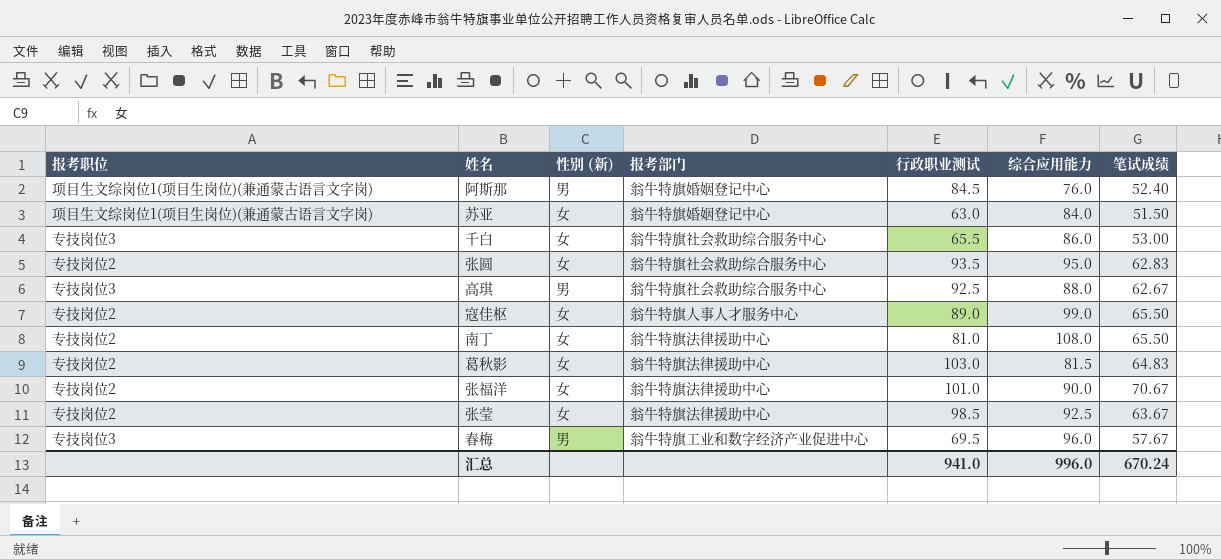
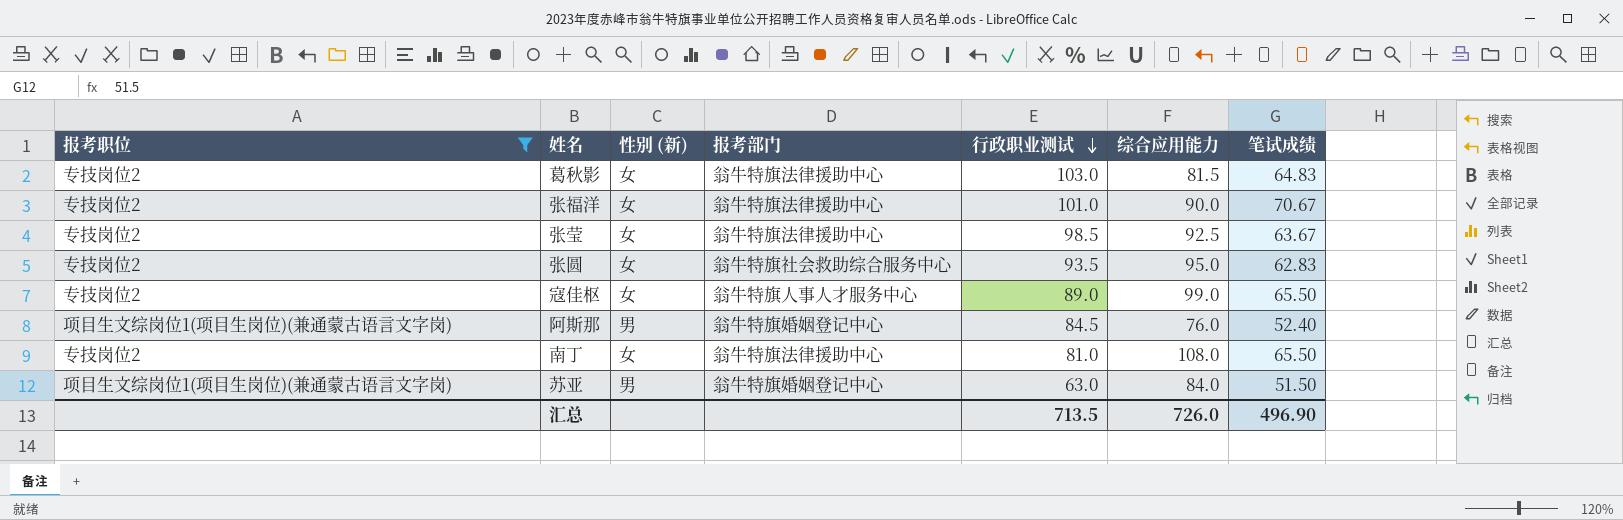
filter: none -> 报考职位 != 专技岗位3
row order: none -> 行政职业测试 descending
苏亚 | 性别 (新): 女 -> 男
汇总 | 行政职业测试: 941.0 -> 713.5
汇总 | 综合应用能力: 996.0 -> 726.0
汇总 | 笔试成绩: 670.24 -> 496.90

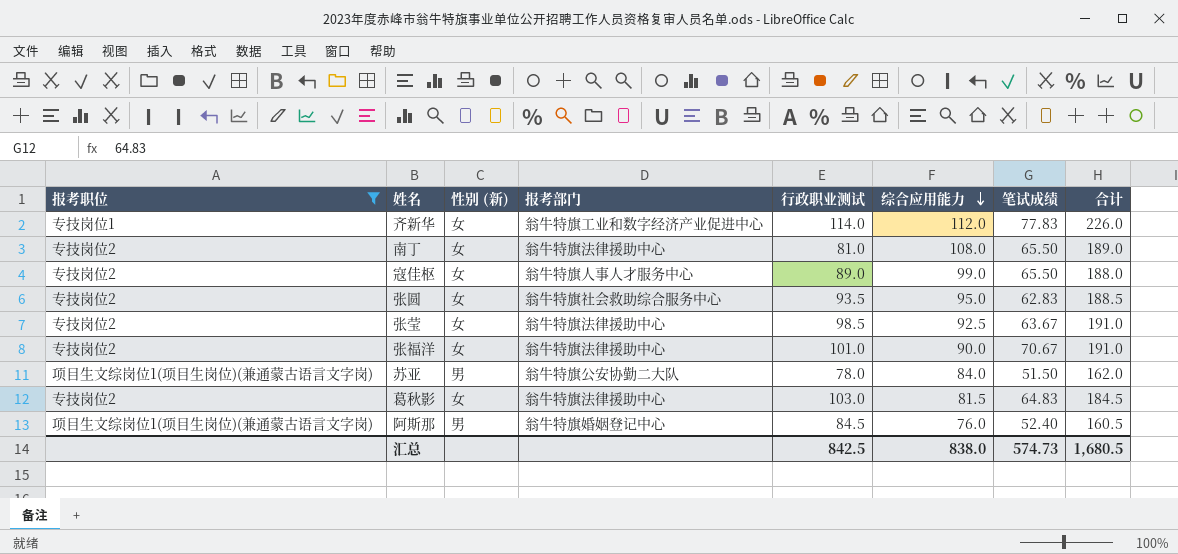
row order: 行政职业测试 descending -> 综合应用能力 descending
column 合计 | formula: none -> [行政职业测试] + [综合应用能力]
row 齐新华: none -> 专技岗位1 | 女 | 翁牛特旗工业和数字经济产业促进中心 | 114.0 | 112.0 | 77.83 | 226.0
苏亚 | 报考部门: 翁牛特旗婚姻登记中心 -> 翁牛特旗公安协勤二大队
苏亚 | 行政职业测试: 63.0 -> 78.0
汇总 | 行政职业测试: 713.5 -> 842.5
汇总 | 综合应用能力: 726.0 -> 838.0
汇总 | 笔试成绩: 496.90 -> 574.73

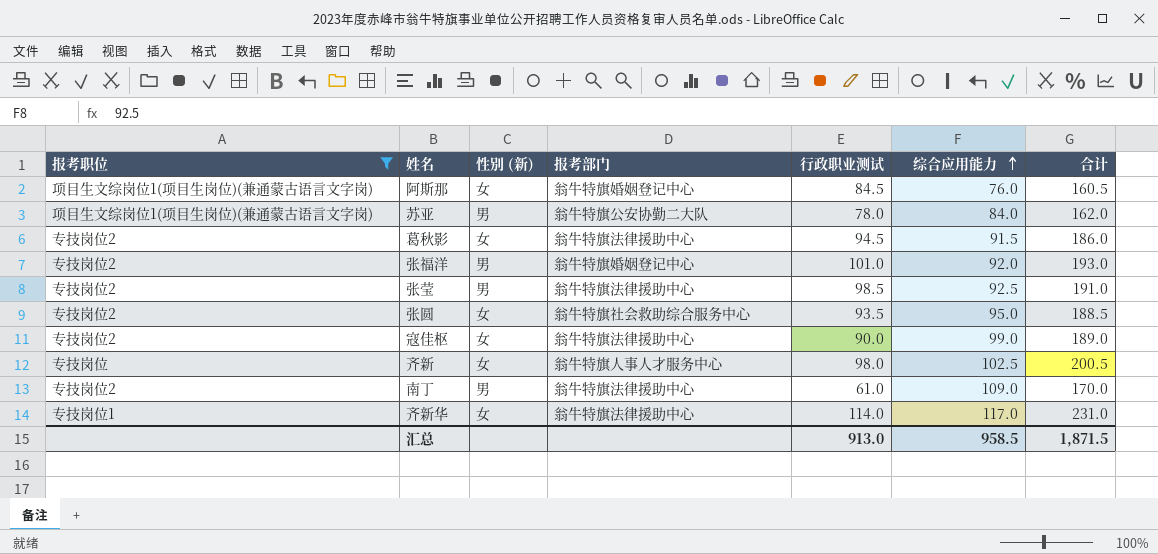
row order: 综合应用能力 descending -> 综合应用能力 ascending
column 笔试成绩 | position: 7 -> none
阿斯那 | 性别 (新): 男 -> 女
葛秋影 | 行政职业测试: 103.0 -> 94.5
葛秋影 | 综合应用能力: 81.5 -> 91.5
葛秋影 | 合计: 184.5 -> 186.0
张福洋 | 性别 (新): 女 -> 男
张福洋 | 报考部门: 翁牛特旗法律援助中心 -> 翁牛特旗婚姻登记中心
张福洋 | 综合应用能力: 90.0 -> 92.0
张福洋 | 合计: 191.0 -> 193.0
张莹 | 性别 (新): 女 -> 男
寇佳枢 | 报考部门: 翁牛特旗人事人才服务中心 -> 翁牛特旗法律援助中心
寇佳枢 | 行政职业测试: 89.0 -> 90.0
寇佳枢 | 合计: 188.0 -> 189.0
row 齐新: none -> 专技岗位 | 女 | 翁牛特旗人事人才服务中心 | 98.0 | 102.5 | 200.5
南丁 | 性别 (新): 女 -> 男
南丁 | 行政职业测试: 81.0 -> 61.0
南丁 | 综合应用能力: 108.0 -> 109.0
南丁 | 合计: 189.0 -> 170.0
齐新华 | 报考部门: 翁牛特旗工业和数字经济产业促进中心 -> 翁牛特旗法律援助中心
齐新华 | 综合应用能力: 112.0 -> 117.0
齐新华 | 合计: 226.0 -> 231.0
汇总 | 行政职业测试: 842.5 -> 913.0
汇总 | 综合应用能力: 838.0 -> 958.5
汇总 | 合计: 1,680.5 -> 1,871.5

